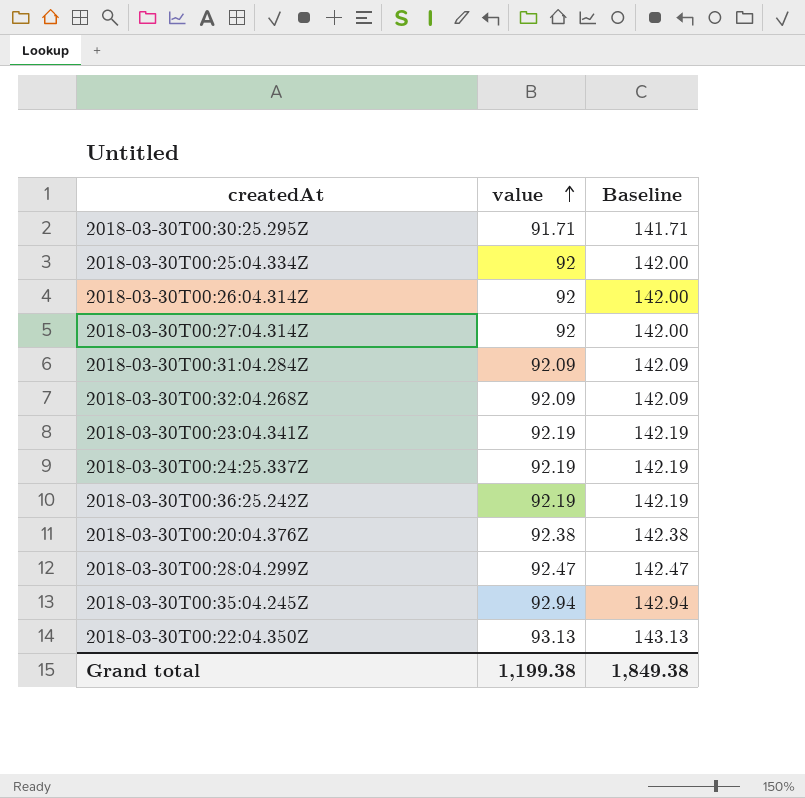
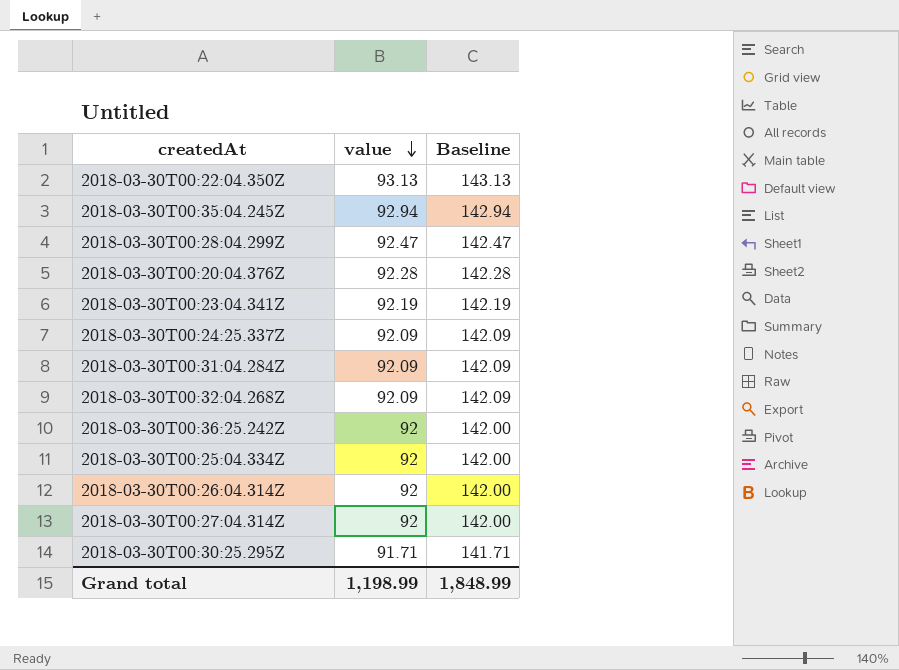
row order: value ascending -> value descending
2018-03-30T00:20:04.376Z | value: 92.38 -> 92.28
2018-03-30T00:20:04.376Z | Baseline: 142.38 -> 142.28
2018-03-30T00:24:25.337Z | value: 92.19 -> 92.09
2018-03-30T00:24:25.337Z | Baseline: 142.19 -> 142.09
2018-03-30T00:36:25.242Z | value: 92.19 -> 92
2018-03-30T00:36:25.242Z | Baseline: 142.19 -> 142.00
Grand total | value: 1,199.38 -> 1,198.99
Grand total | Baseline: 1,849.38 -> 1,848.99

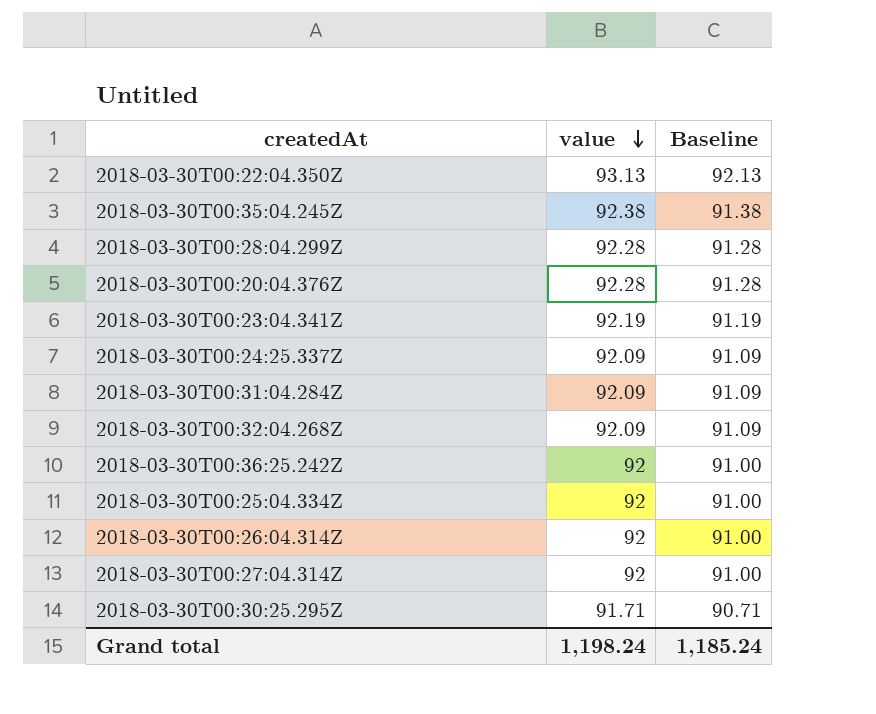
column Baseline | formula: [value] + 50 -> [value] - 1
2018-03-30T00:35:04.245Z | value: 92.94 -> 92.38
2018-03-30T00:28:04.299Z | value: 92.47 -> 92.28
Grand total | value: 1,198.99 -> 1,198.24
Grand total | Baseline: 1,848.99 -> 1,185.24

